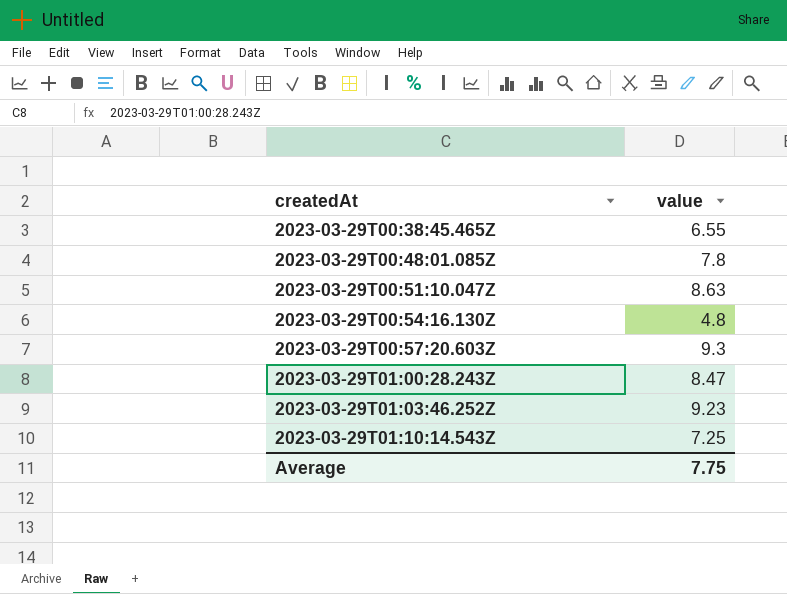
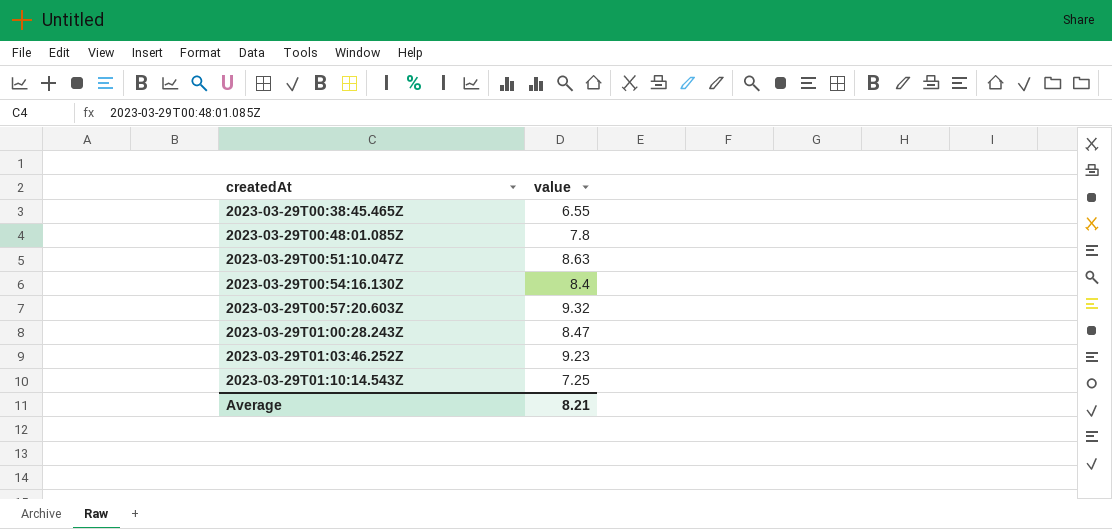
2023-03-29T00:54:16.130Z | value: 4.8 -> 8.4
2023-03-29T00:57:20.603Z | value: 9.3 -> 9.32
Average | value: 7.75 -> 8.21

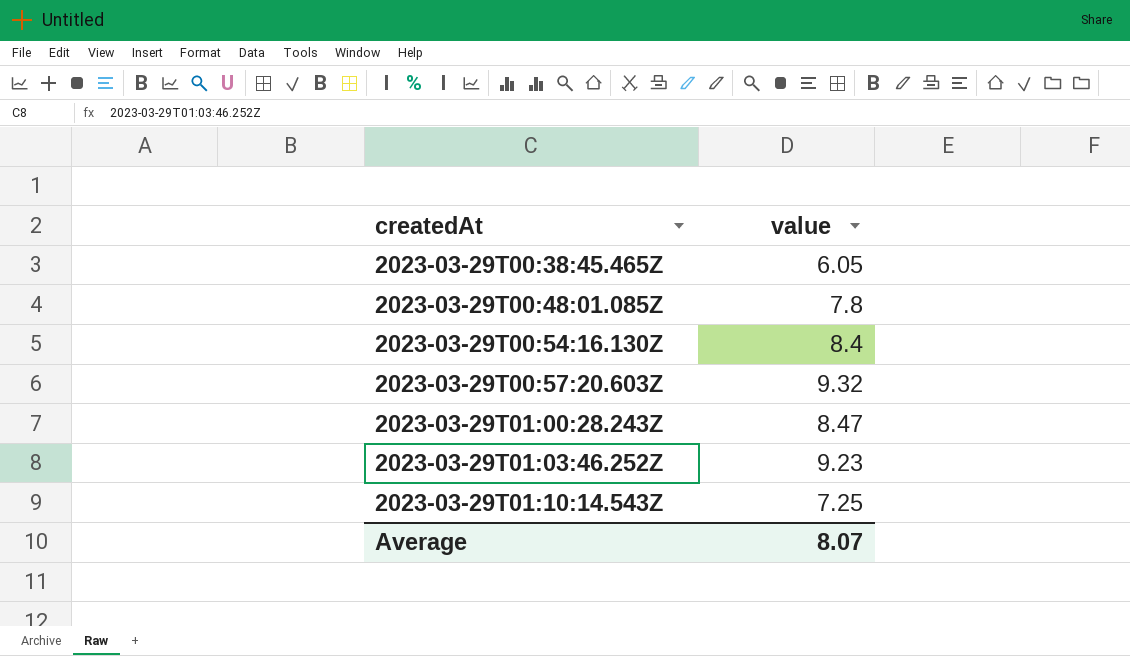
row 2023-03-29T00:51:10.047Z: 8.63 -> none
2023-03-29T00:38:45.465Z | value: 6.55 -> 6.05
Average | value: 8.21 -> 8.07

